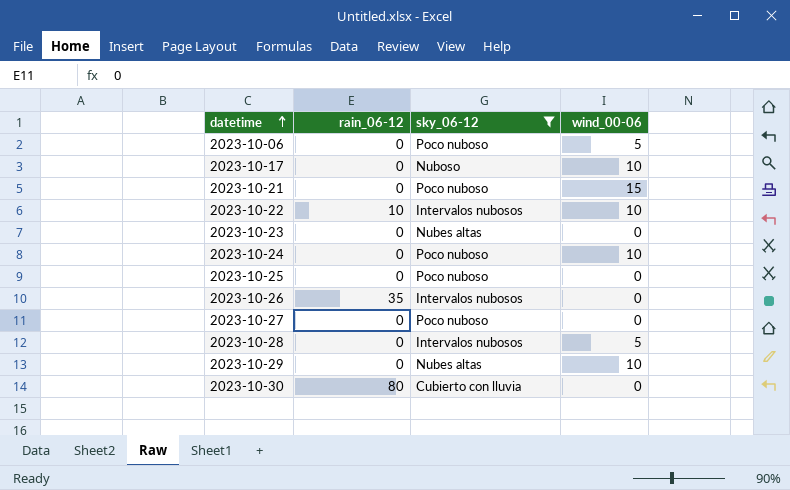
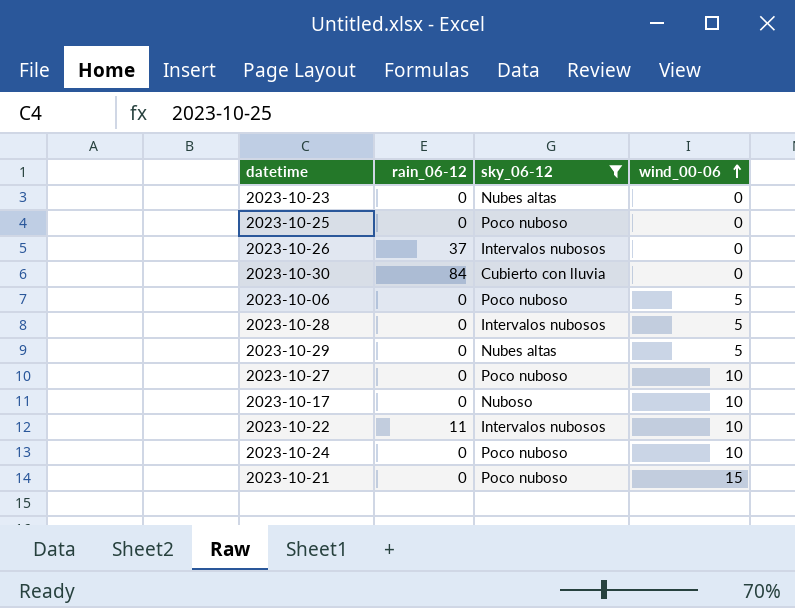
row order: datetime ascending -> wind_00-06 ascending
2023-10-26 | rain_06-12: 35 -> 37
2023-10-30 | rain_06-12: 80 -> 84
2023-10-29 | wind_00-06: 10 -> 5
2023-10-27 | wind_00-06: 0 -> 10
2023-10-22 | rain_06-12: 10 -> 11

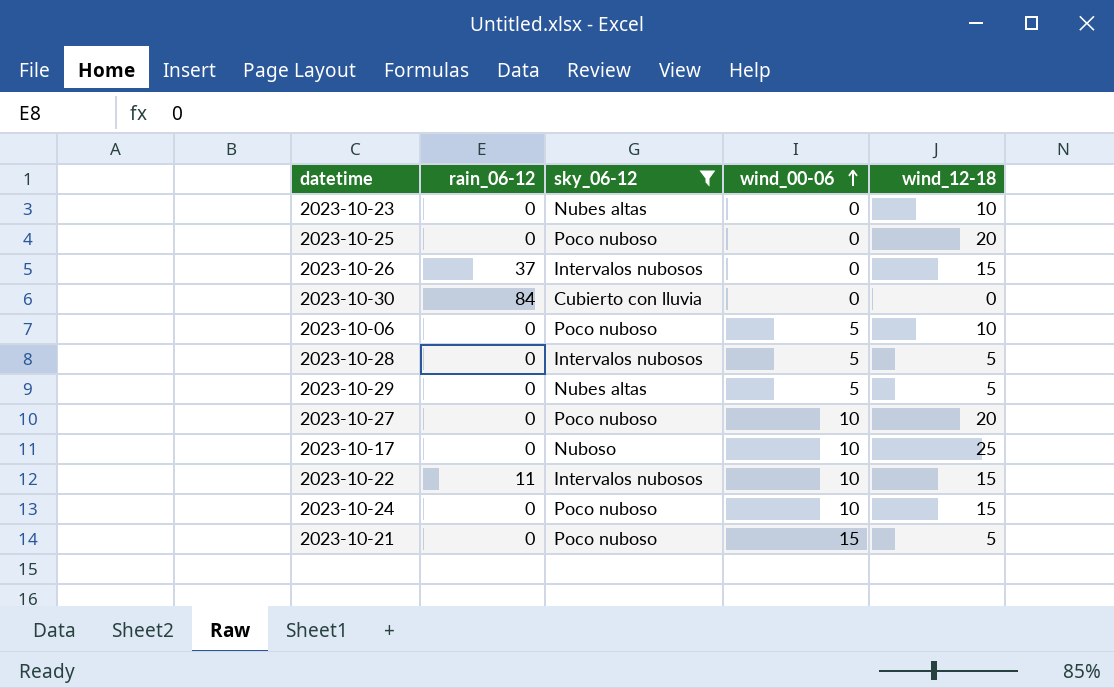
column wind_12-18 | position: none -> 5

